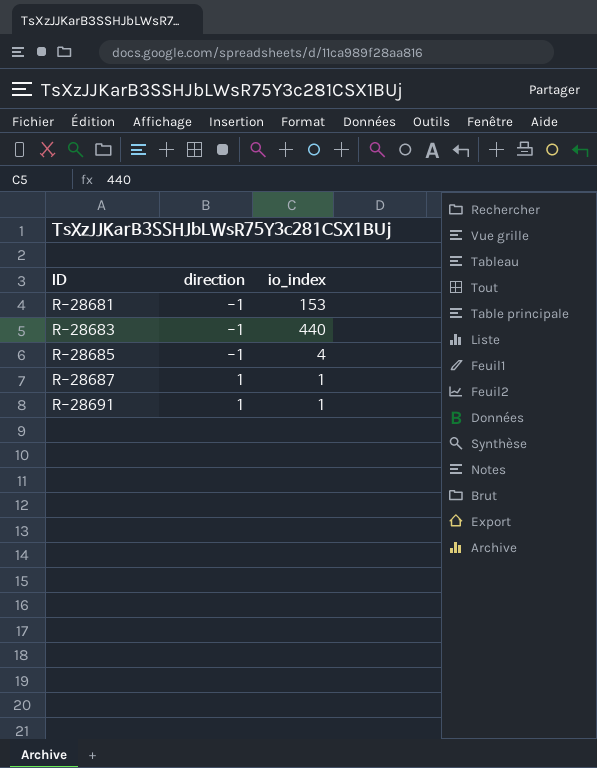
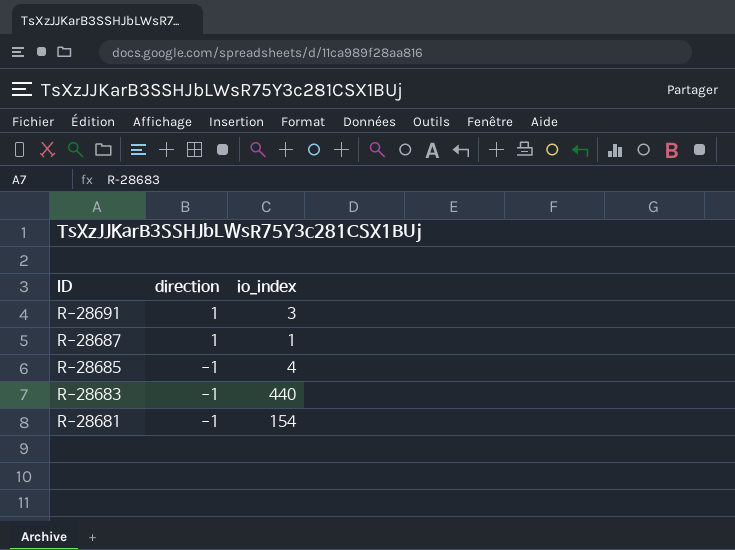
row order: ID ascending -> ID descending
R-28691 | io_index: 1 -> 3
R-28681 | io_index: 153 -> 154

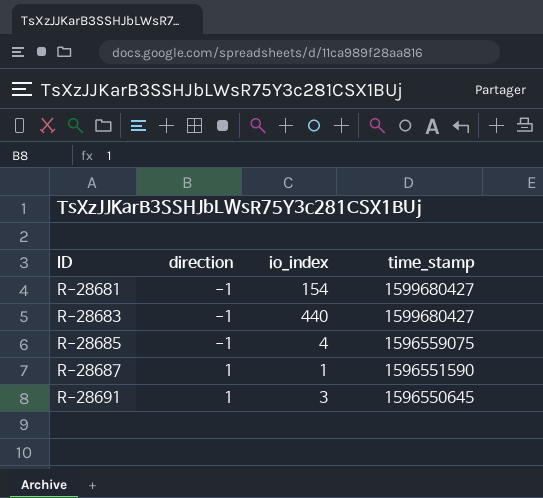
row order: ID descending -> ID ascending
column time_stamp | position: none -> 4

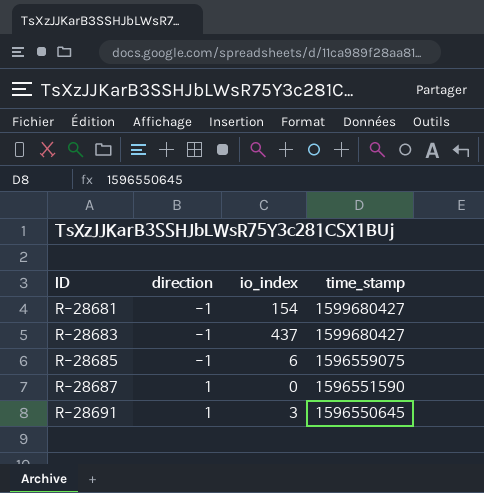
R-28683 | io_index: 440 -> 437
R-28685 | io_index: 4 -> 6
R-28687 | io_index: 1 -> 0

